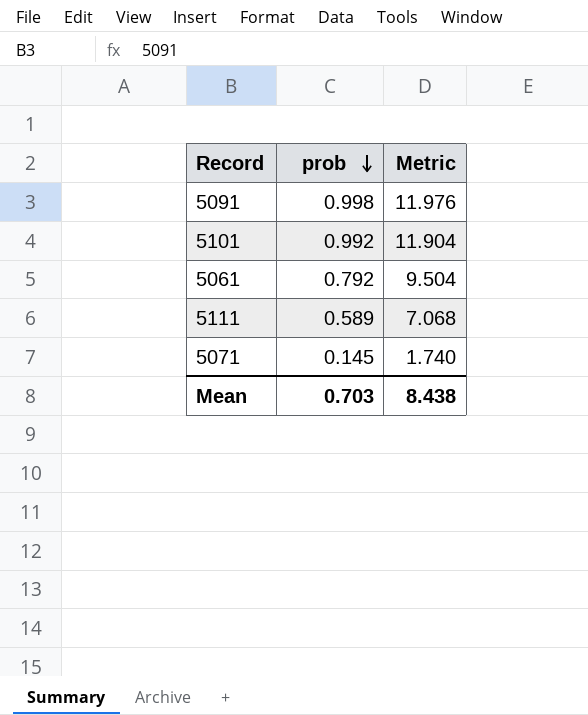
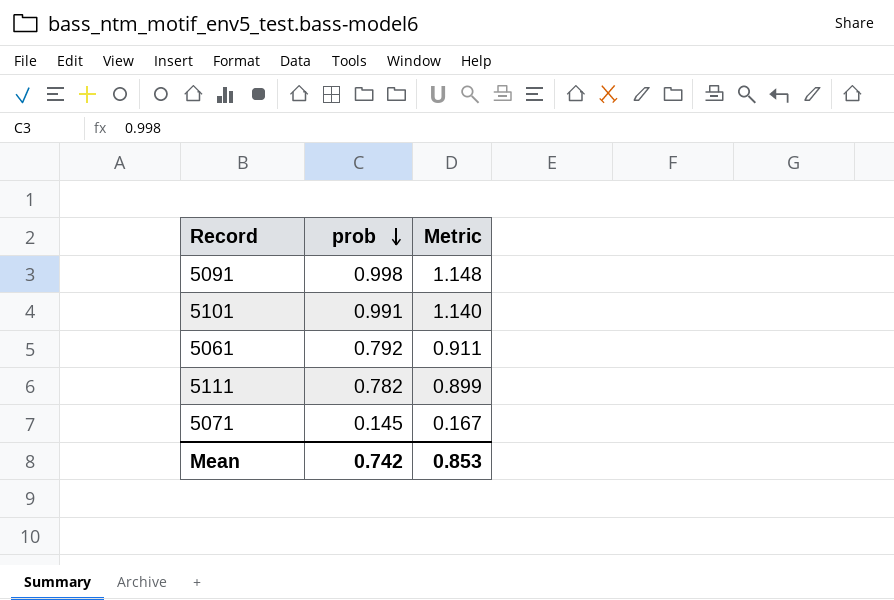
column Metric | formula: [prob] * 12 -> [prob] * 1.15
5101 | prob: 0.992 -> 0.991
5111 | prob: 0.589 -> 0.782
Mean | prob: 0.703 -> 0.742
Mean | Metric: 8.438 -> 0.853

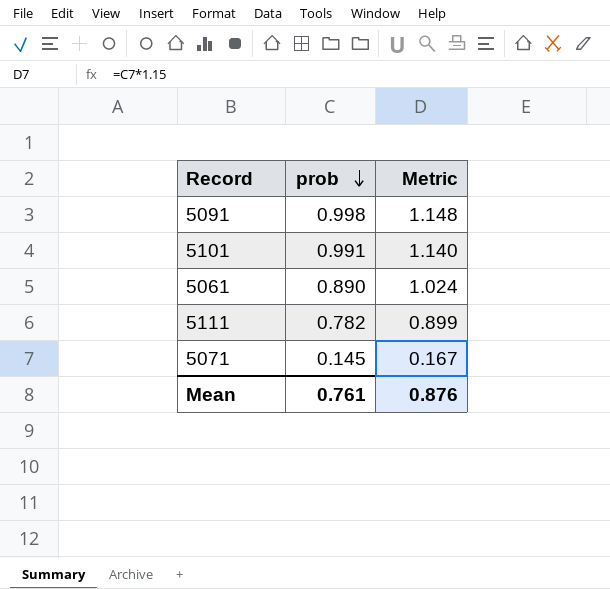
5061 | prob: 0.792 -> 0.890
5061 | Metric: 0.911 -> 1.024
Mean | prob: 0.742 -> 0.761
Mean | Metric: 0.853 -> 0.876

